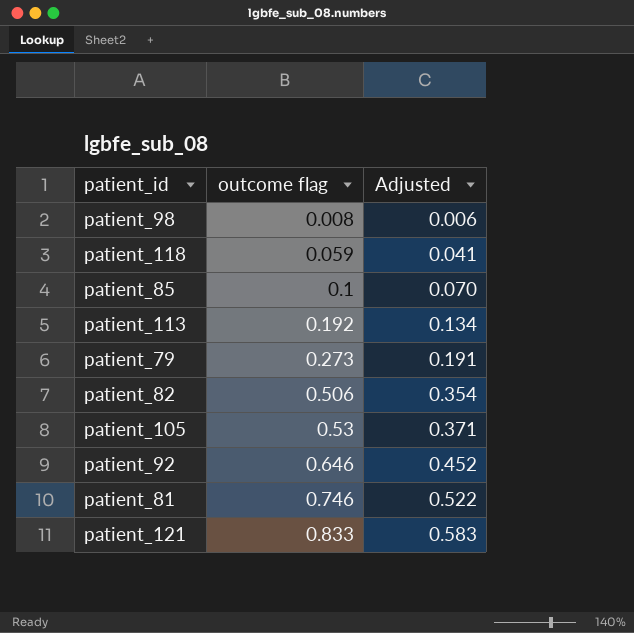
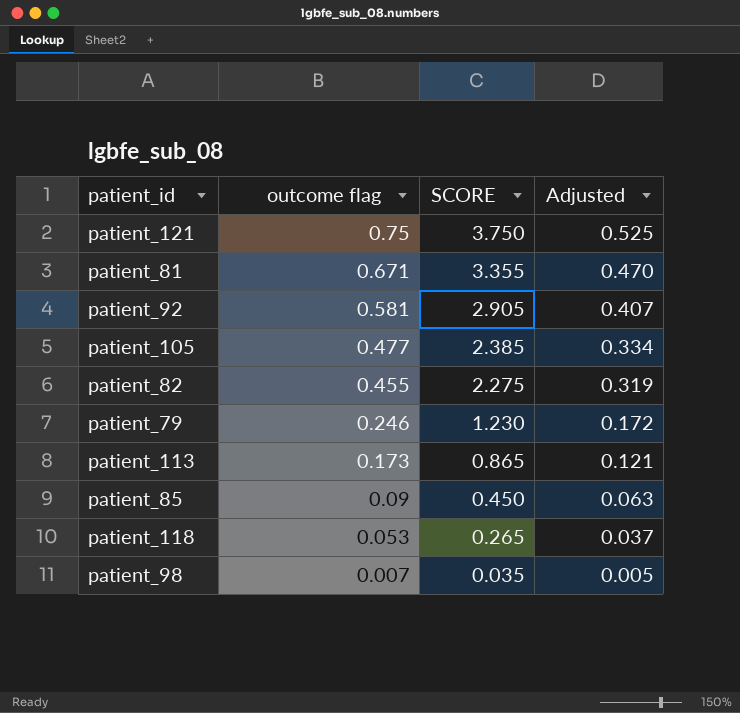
row order: outcome flag ascending -> outcome flag descending
column SCORE | formula: none -> [outcome flag] * 5
patient_121 | outcome flag: 0.833 -> 0.75
patient_121 | Adjusted: 0.583 -> 0.525
patient_81 | outcome flag: 0.746 -> 0.671
patient_81 | Adjusted: 0.522 -> 0.470
patient_92 | outcome flag: 0.646 -> 0.581
patient_92 | Adjusted: 0.452 -> 0.407
patient_105 | outcome flag: 0.53 -> 0.477
patient_105 | Adjusted: 0.371 -> 0.334
patient_82 | outcome flag: 0.506 -> 0.455
patient_82 | Adjusted: 0.354 -> 0.319
patient_79 | outcome flag: 0.273 -> 0.246
patient_79 | Adjusted: 0.191 -> 0.172
patient_113 | outcome flag: 0.192 -> 0.173
patient_113 | Adjusted: 0.134 -> 0.121
patient_85 | outcome flag: 0.1 -> 0.09
patient_85 | Adjusted: 0.070 -> 0.063
patient_118 | outcome flag: 0.059 -> 0.053
patient_118 | Adjusted: 0.041 -> 0.037
patient_98 | outcome flag: 0.008 -> 0.007
patient_98 | Adjusted: 0.006 -> 0.005

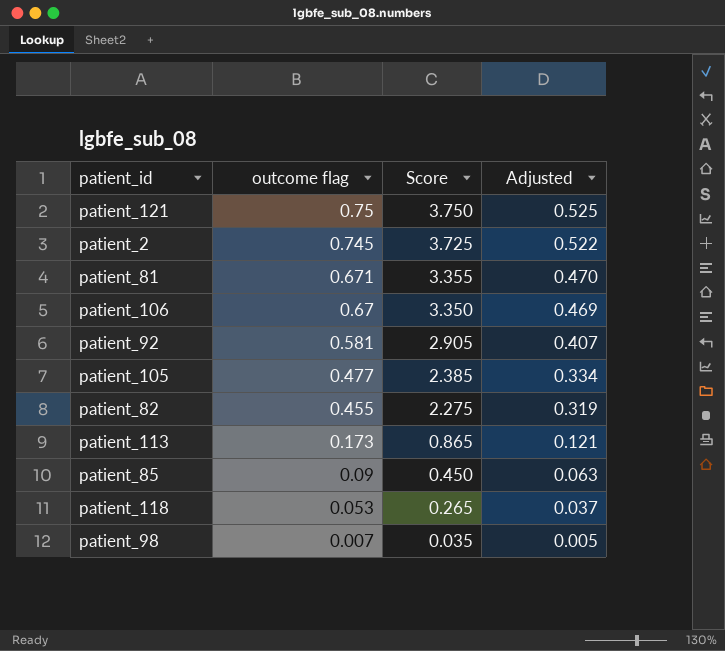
column name: SCORE -> Score
row patient_79: 0.246 | 1.230 | 0.172 -> none
row patient_2: none -> 0.745 | 3.725 | 0.522
row patient_106: none -> 0.67 | 3.350 | 0.469

